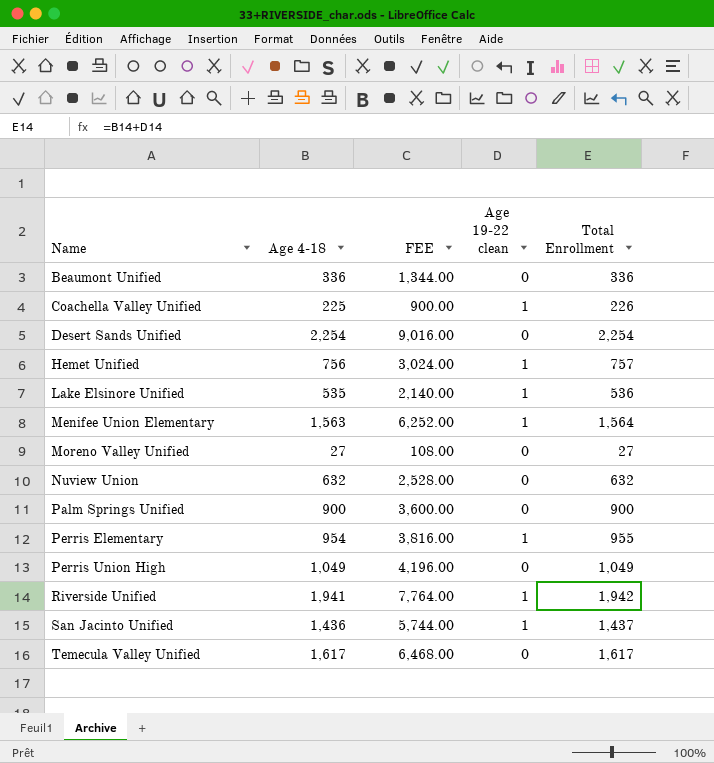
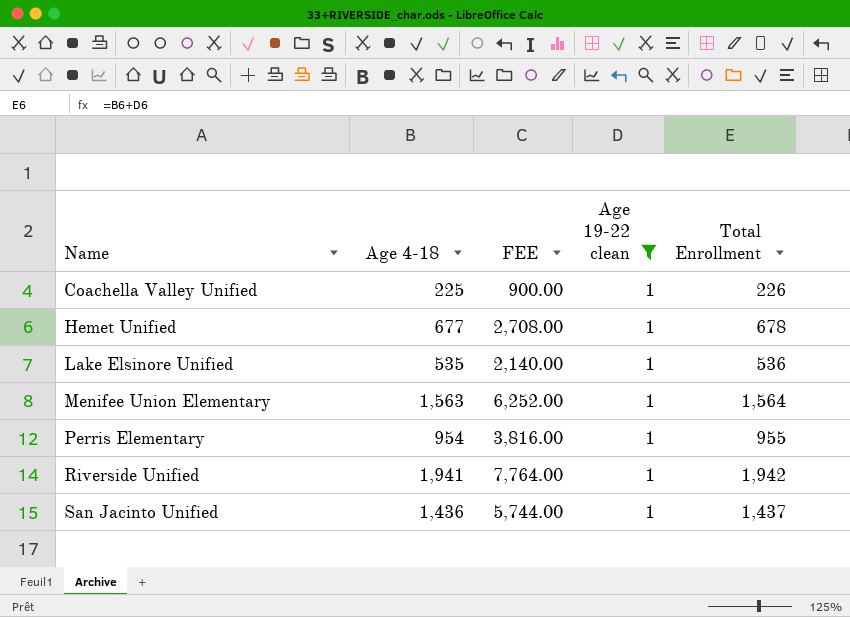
filter: none -> Age 19-22 clean = 1
Hemet Unified | Age 4-18: 756 -> 677
Hemet Unified | FEE: 3,024.00 -> 2,708.00
Hemet Unified | Total Enrollment: 757 -> 678

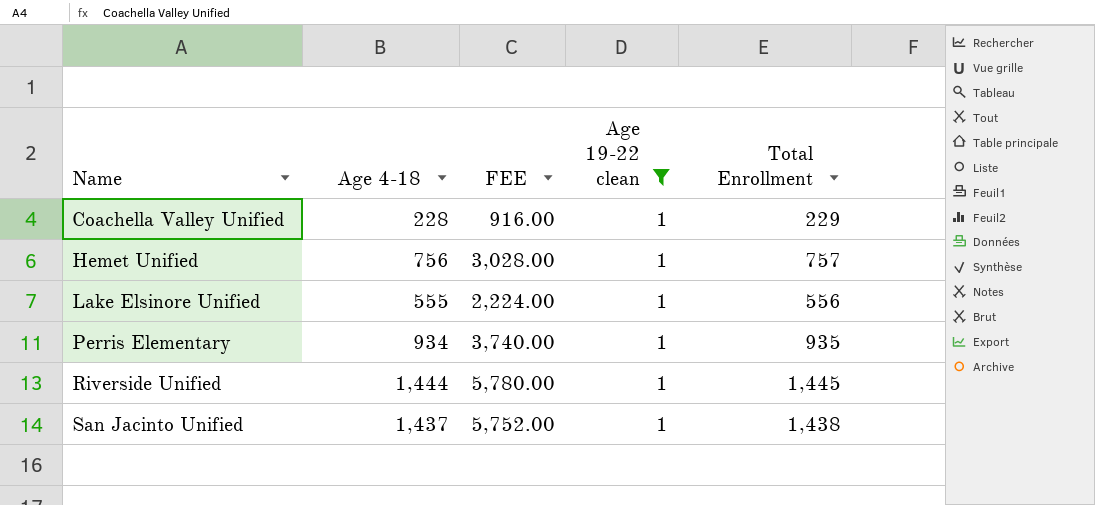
column FEE | formula: [Age 4-18] * 4 -> [Total Enrollment] * 4
row Menifee Union Elementary: 1,563 | 6,252.00 | 1 | 1,564 -> none
Coachella Valley Unified | Age 4-18: 225 -> 228
Coachella Valley Unified | Total Enrollment: 226 -> 229
Hemet Unified | Age 4-18: 677 -> 756
Hemet Unified | Total Enrollment: 678 -> 757
Lake Elsinore Unified | Age 4-18: 535 -> 555
Lake Elsinore Unified | Total Enrollment: 536 -> 556
Perris Elementary | Age 4-18: 954 -> 934
Perris Elementary | Total Enrollment: 955 -> 935
Riverside Unified | Age 4-18: 1,941 -> 1,444
Riverside Unified | Total Enrollment: 1,942 -> 1,445
San Jacinto Unified | Age 4-18: 1,436 -> 1,437
San Jacinto Unified | Total Enrollment: 1,437 -> 1,438

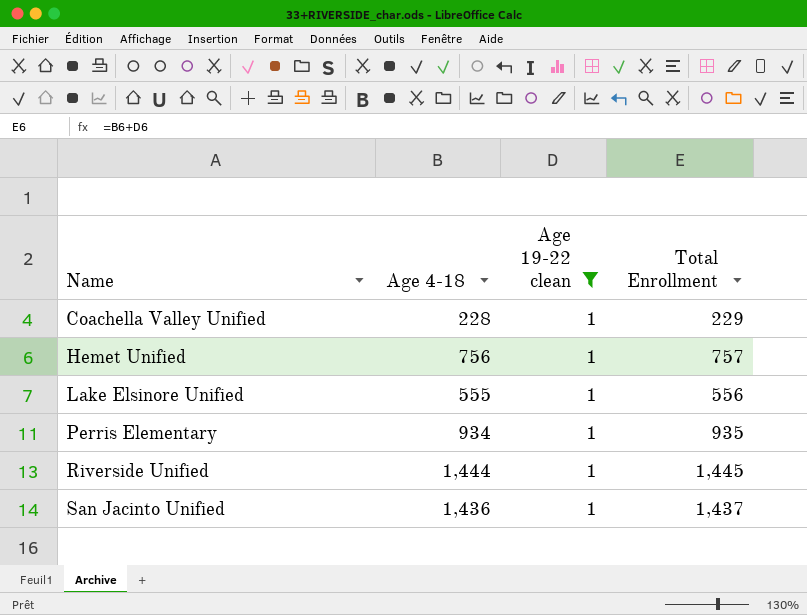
column FEE | formula: [Total Enrollment] * 4 -> none
San Jacinto Unified | Age 4-18: 1,437 -> 1,436
San Jacinto Unified | Total Enrollment: 1,438 -> 1,437

